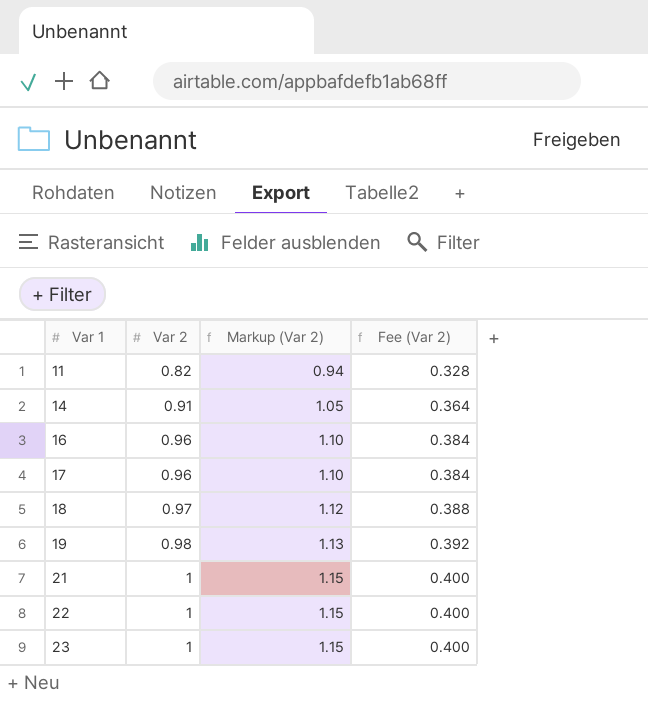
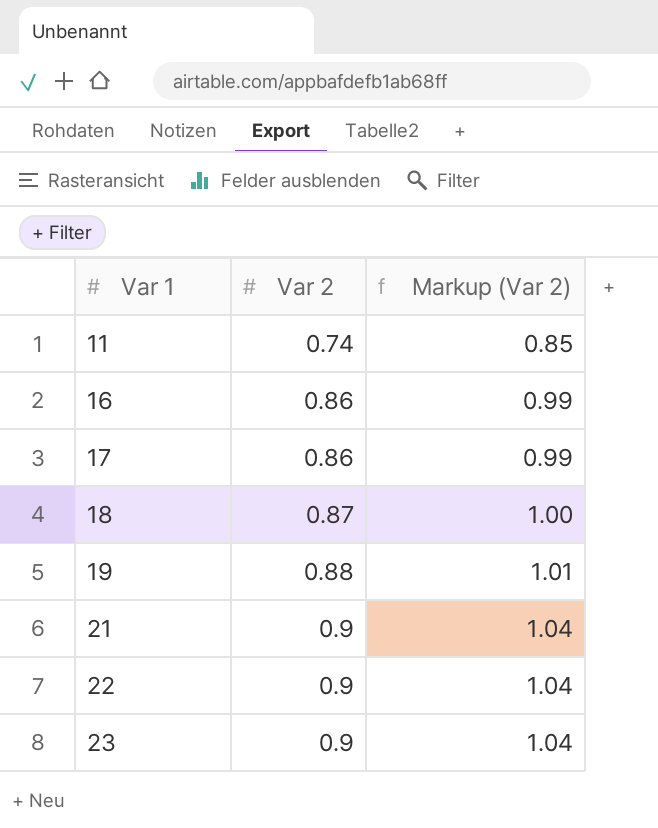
column Fee (Var 2) | formula: [Var 2] * 0.4 -> none
row 14: 0.91 | 1.05 | 0.364 -> none
11 | Var 2: 0.82 -> 0.74
11 | Markup (Var 2): 0.94 -> 0.85
16 | Var 2: 0.96 -> 0.86
16 | Markup (Var 2): 1.10 -> 0.99
17 | Var 2: 0.96 -> 0.86
17 | Markup (Var 2): 1.10 -> 0.99
18 | Var 2: 0.97 -> 0.87
18 | Markup (Var 2): 1.12 -> 1.00
19 | Var 2: 0.98 -> 0.88
19 | Markup (Var 2): 1.13 -> 1.01
21 | Var 2: 1 -> 0.9
21 | Markup (Var 2): 1.15 -> 1.04
22 | Var 2: 1 -> 0.9
22 | Markup (Var 2): 1.15 -> 1.04
23 | Var 2: 1 -> 0.9
23 | Markup (Var 2): 1.15 -> 1.04

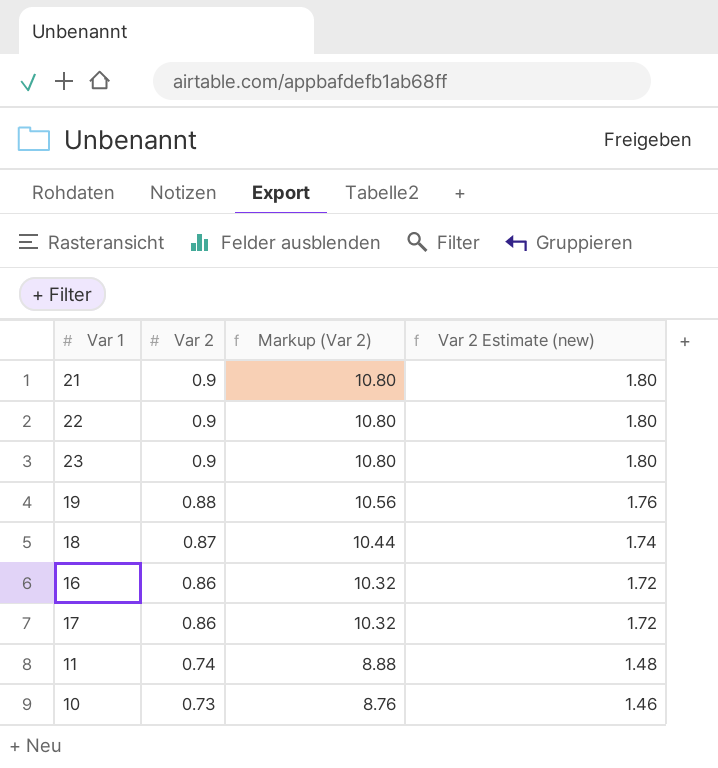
row order: Var 1 ascending -> Var 2 descending
column Markup (Var 2) | formula: [Var 2] * 1.15 -> [Var 2] * 12
column Var 2 Estimate (new) | formula: none -> [Var 2] * 2
row 10: none -> 0.73 | 8.76 | 1.46

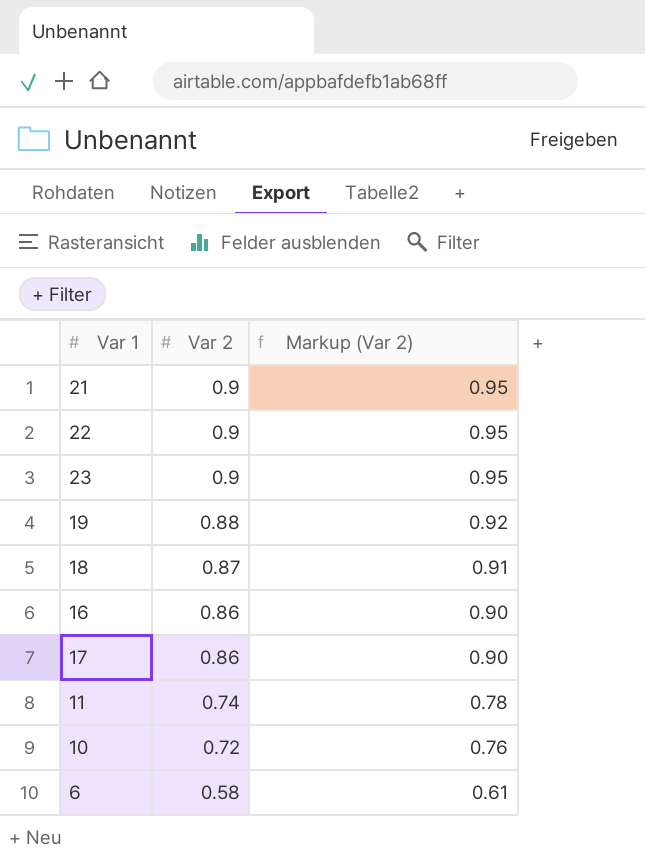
column Var 2 Estimate (new) | formula: [Var 2] * 2 -> none
column Markup (Var 2) | formula: [Var 2] * 12 -> [Var 2] * 1.05
10 | Var 2: 0.73 -> 0.72
row 6: none -> 0.58 | 0.61

